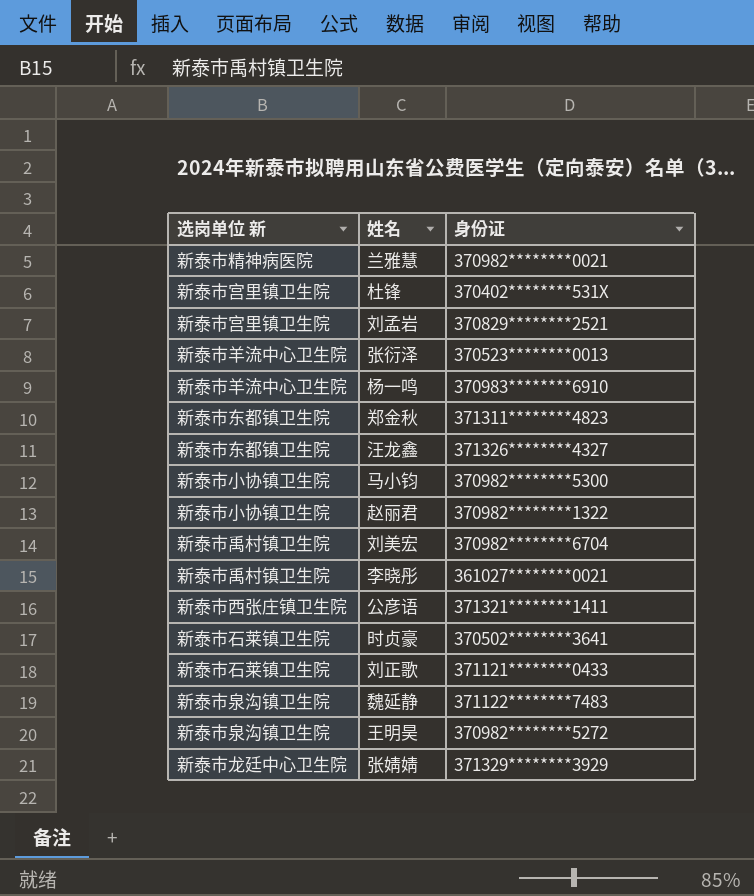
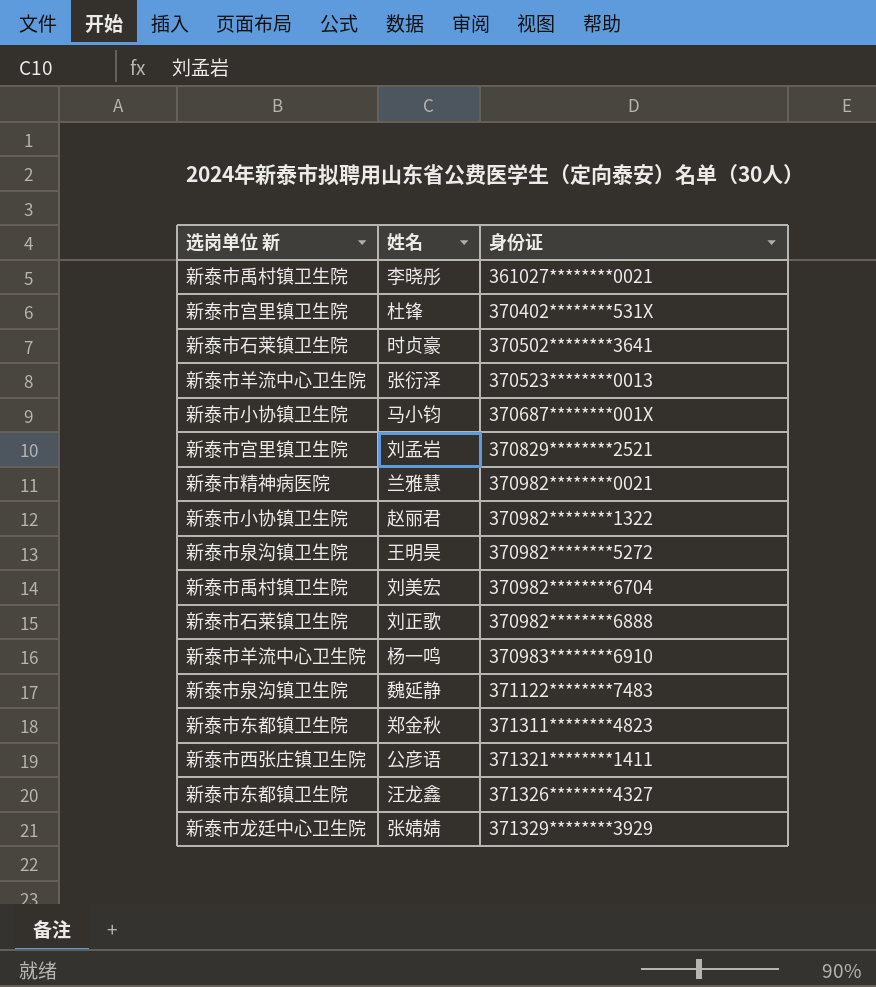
row order: none -> 身份证 ascending
马小钧 | 身份证: 370982********5300 -> 370687********001X
刘正歌 | 身份证: 371121********0433 -> 370982********6888

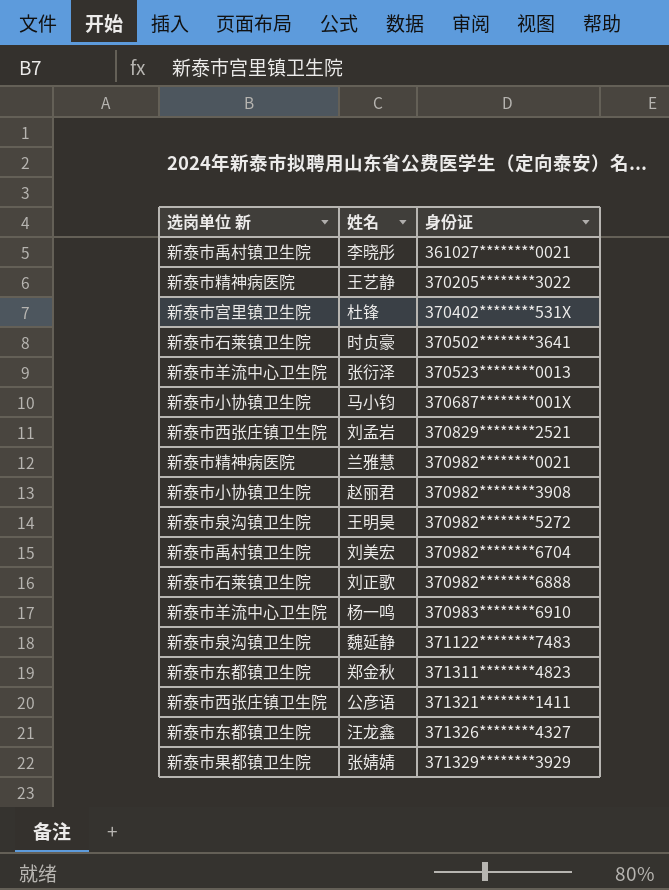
row 王艺静: none -> 新泰市精神病医院 | 370205********3022
刘孟岩 | 选岗单位 新: 新泰市宫里镇卫生院 -> 新泰市西张庄镇卫生院
赵丽君 | 身份证: 370982********1322 -> 370982********3908
张婧婧 | 选岗单位 新: 新泰市龙廷中心卫生院 -> 新泰市果都镇卫生院

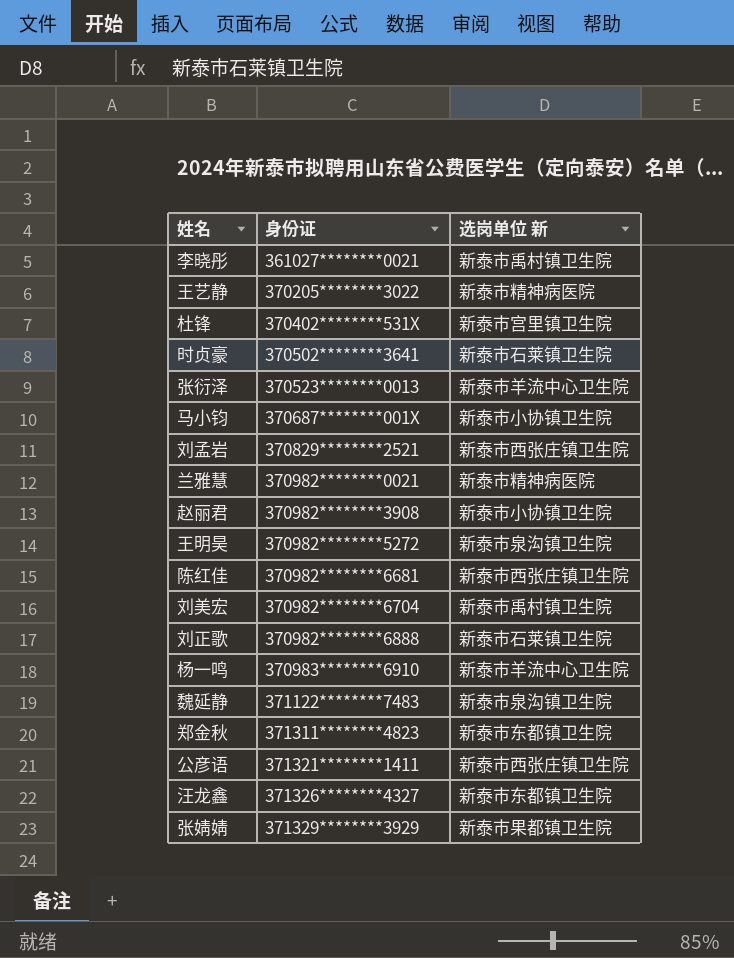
column 选岗单位 新 | position: 1 -> 3
row 陈红佳: none -> 370982********6681 | 新泰市西张庄镇卫生院

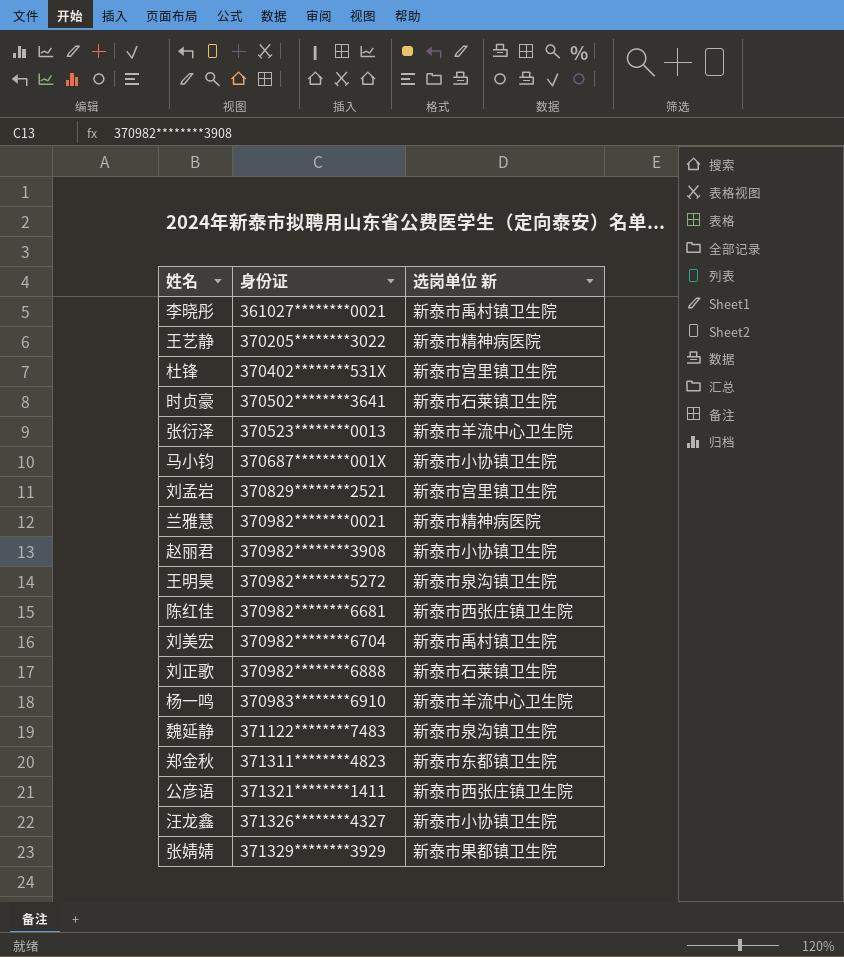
刘孟岩 | 选岗单位 新: 新泰市西张庄镇卫生院 -> 新泰市宫里镇卫生院
汪龙鑫 | 选岗单位 新: 新泰市东都镇卫生院 -> 新泰市小协镇卫生院

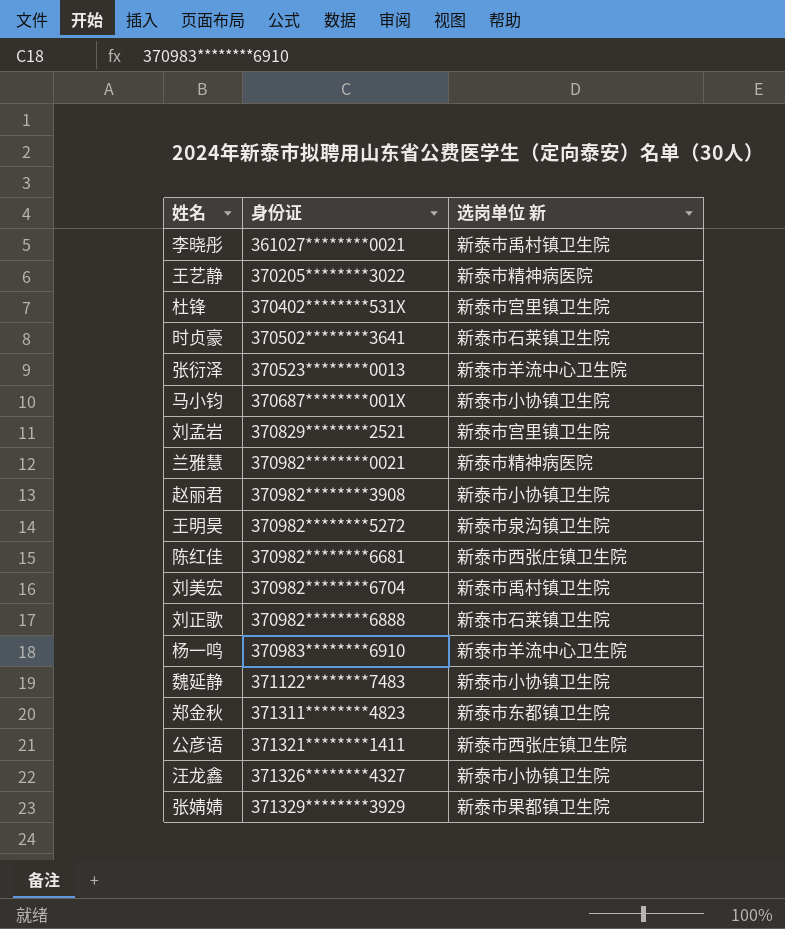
魏延静 | 选岗单位 新: 新泰市泉沟镇卫生院 -> 新泰市小协镇卫生院

